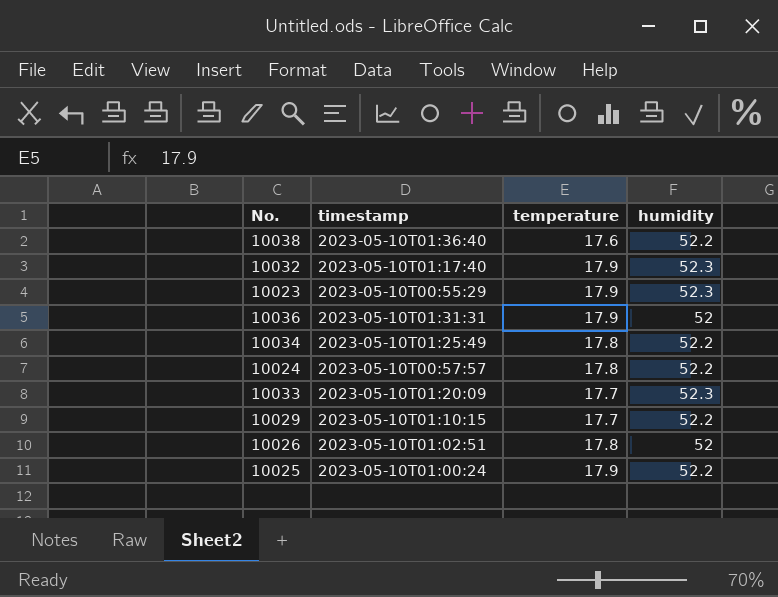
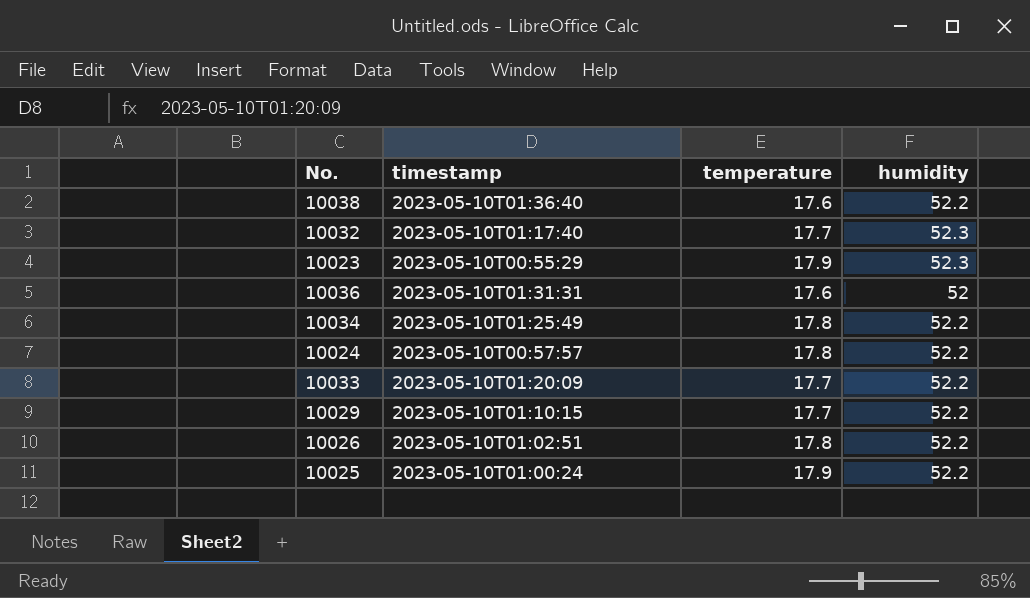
10032 | temperature: 17.9 -> 17.7
10036 | temperature: 17.9 -> 17.6
10033 | humidity: 52.3 -> 52.2
10026 | humidity: 52 -> 52.2

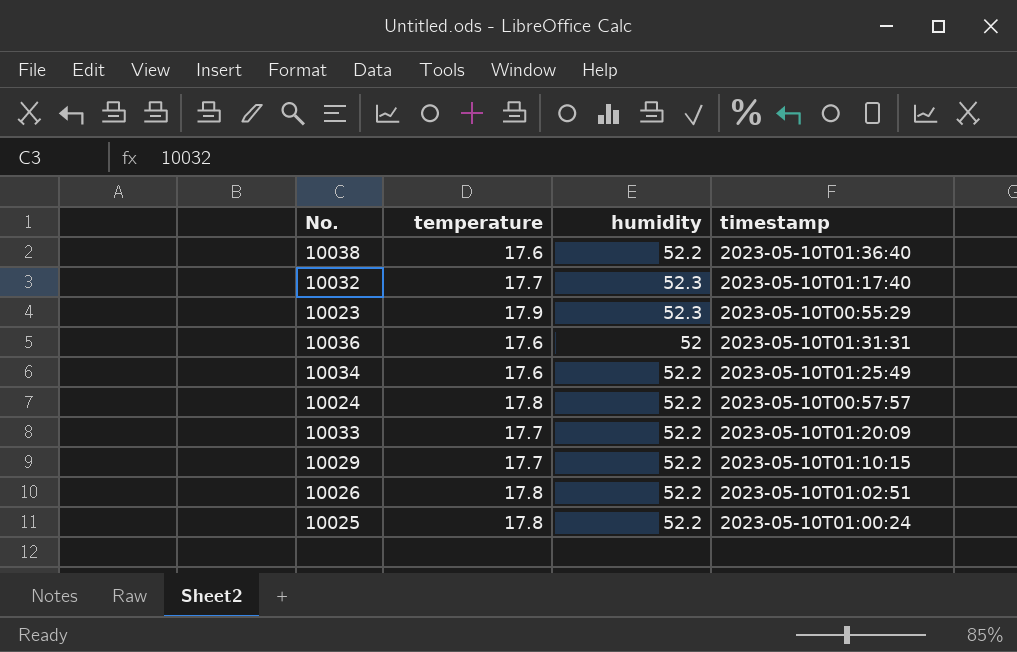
column timestamp | position: 2 -> 4
10034 | temperature: 17.8 -> 17.6
10025 | temperature: 17.9 -> 17.8

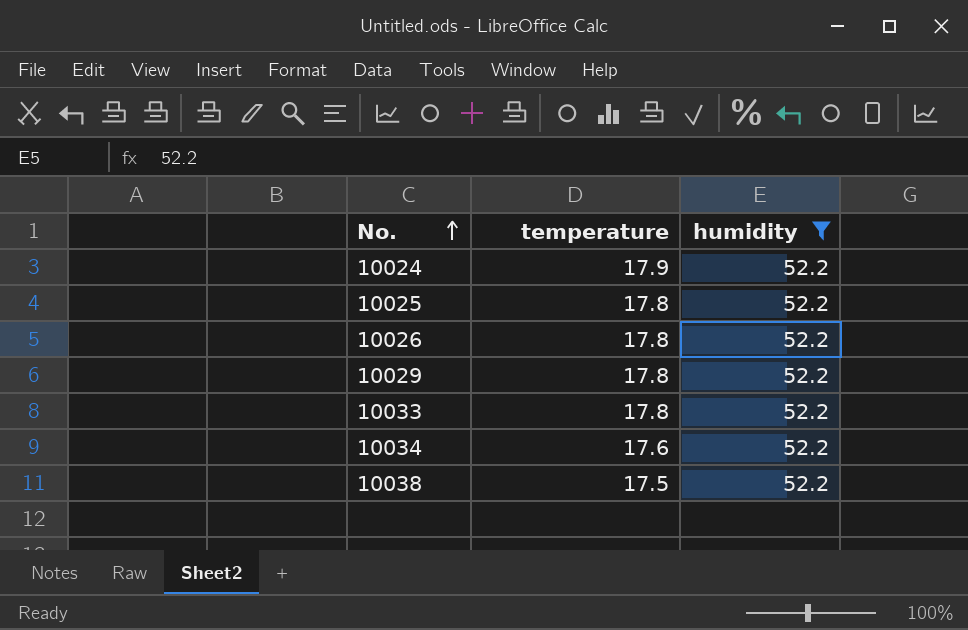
filter: none -> humidity = 52.2
row order: none -> No. ascending
column timestamp | position: 4 -> none
10024 | temperature: 17.8 -> 17.9
10029 | temperature: 17.7 -> 17.8
10033 | temperature: 17.7 -> 17.8
10038 | temperature: 17.6 -> 17.5

